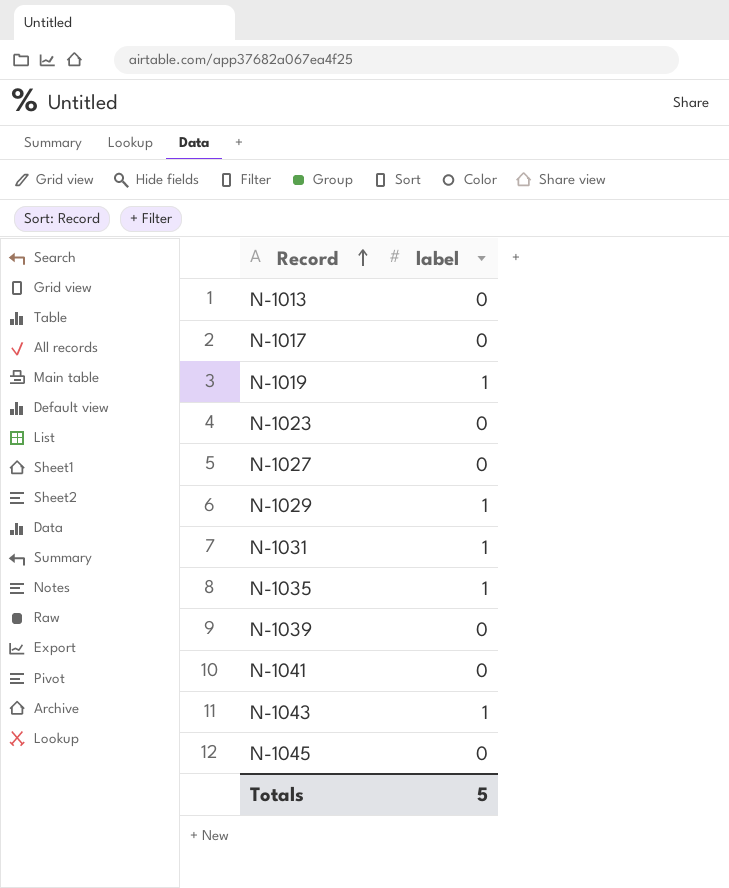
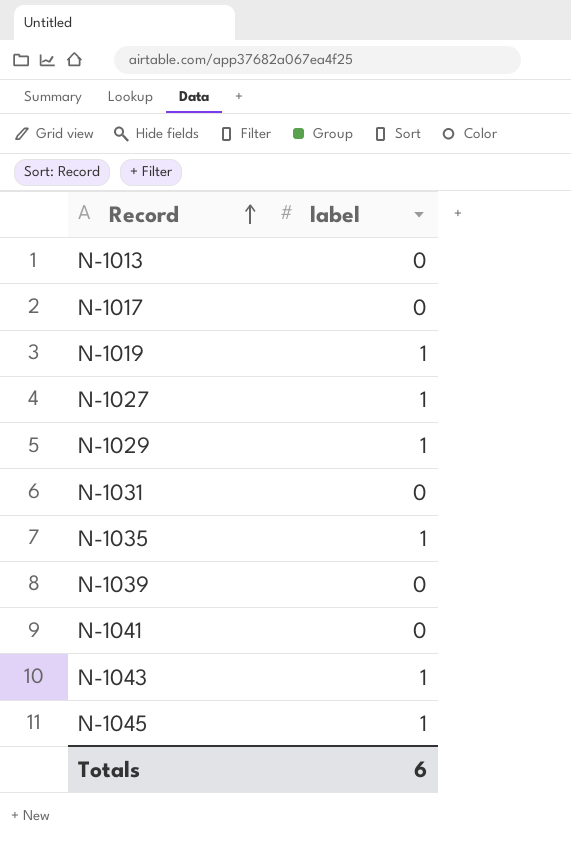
row N-1023: 0 -> none
N-1027 | label: 0 -> 1
N-1031 | label: 1 -> 0
N-1045 | label: 0 -> 1
Totals | label: 5 -> 6

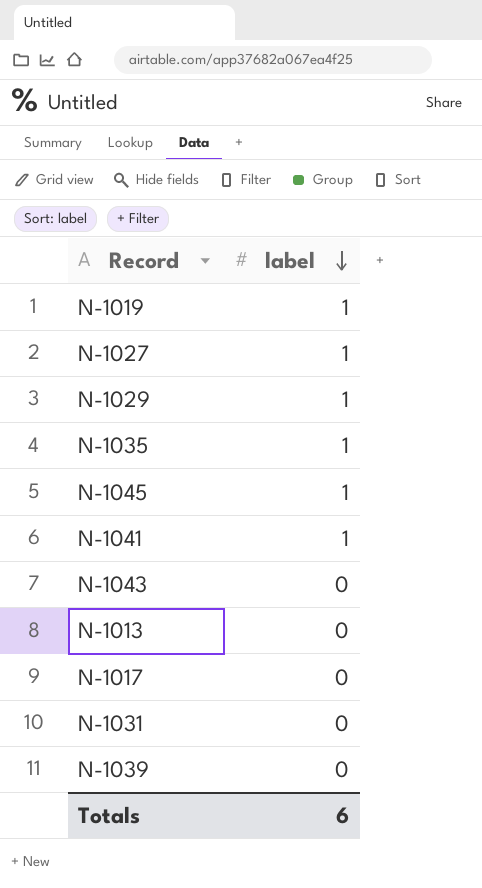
row order: Record ascending -> label descending
N-1041 | label: 0 -> 1
N-1043 | label: 1 -> 0

